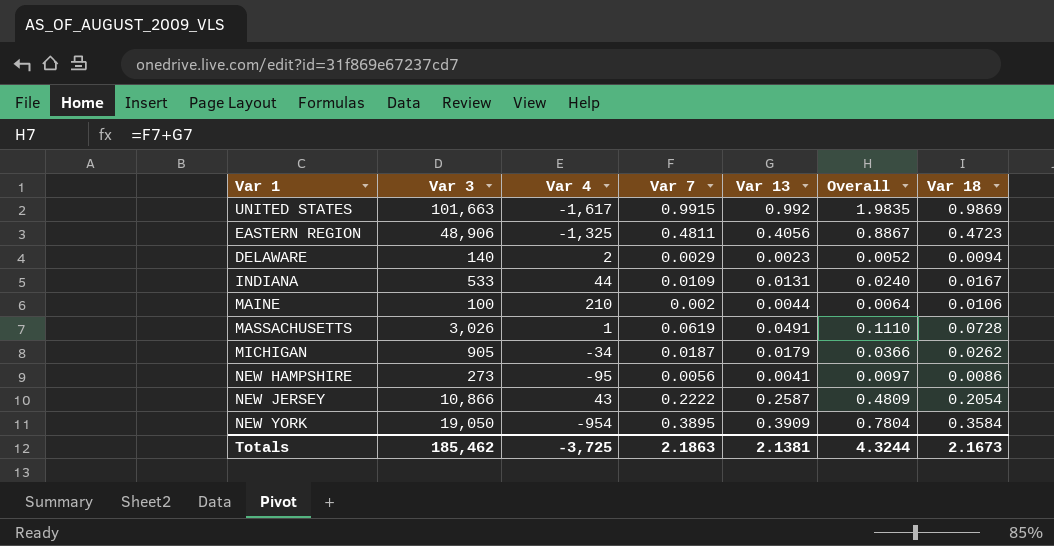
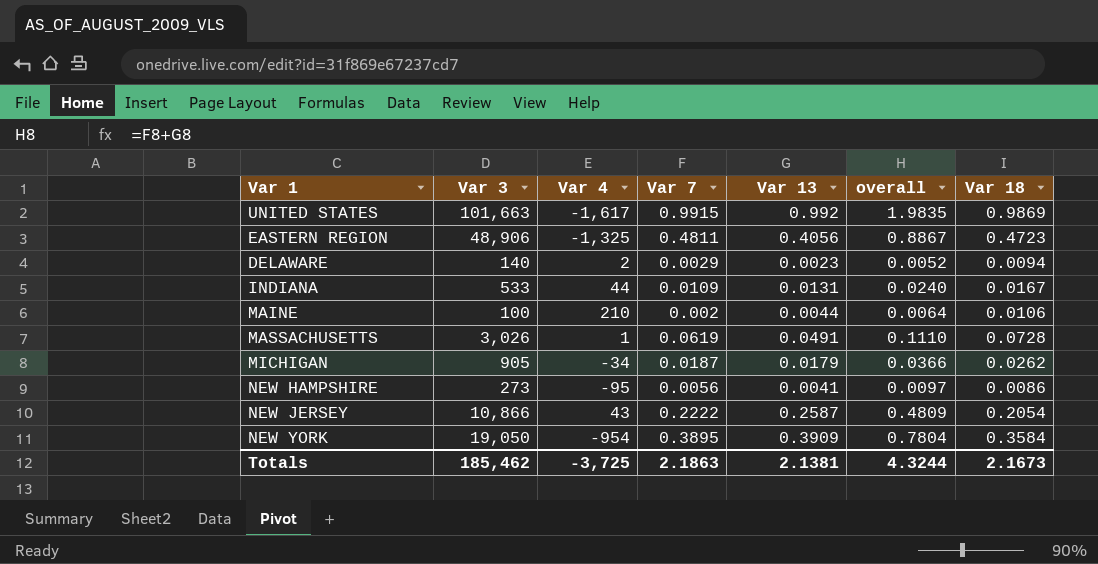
column name: Overall -> overall

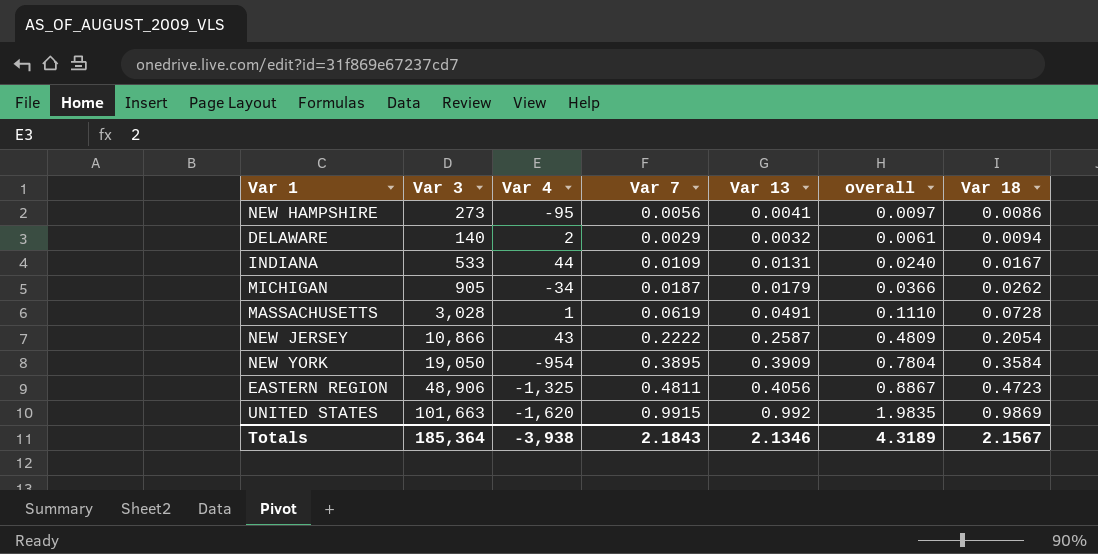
row order: none -> Var 18 ascending
row MAINE: 100 | 210 | 0.002 | 0.0044 | 0.0064 | 0.0106 -> none
DELAWARE | Var 13: 0.0023 -> 0.0032
DELAWARE | overall: 0.0052 -> 0.0061
MASSACHUSETTS | Var 3: 3,026 -> 3,028
UNITED STATES | Var 4: -1,617 -> -1,620
Totals | Var 3: 185,462 -> 185,364
Totals | Var 4: -3,725 -> -3,938
Totals | Var 7: 2.1863 -> 2.1843
Totals | Var 13: 2.1381 -> 2.1346
Totals | overall: 4.3244 -> 4.3189
Totals | Var 18: 2.1673 -> 2.1567

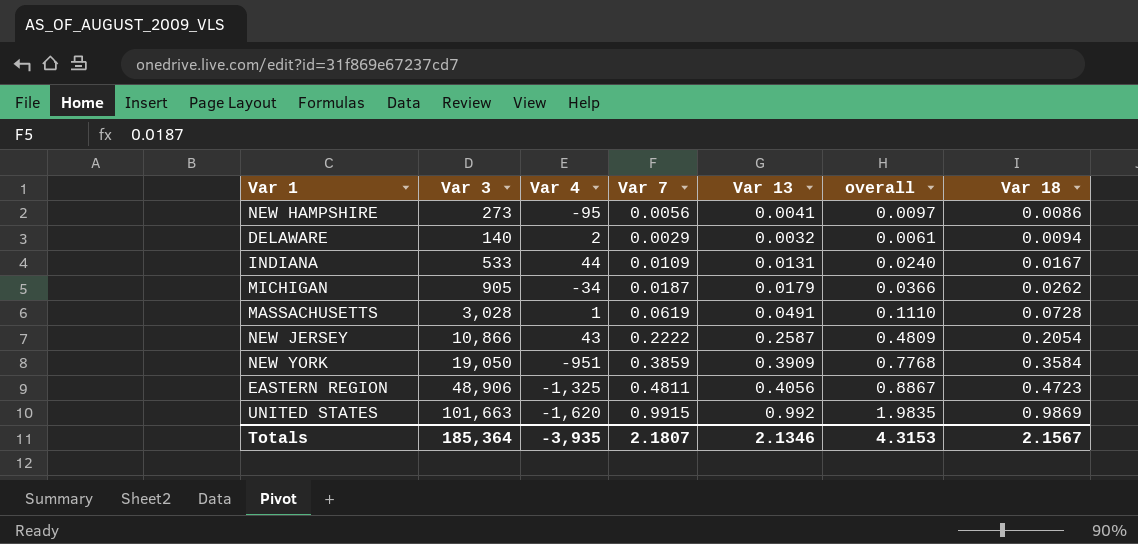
NEW YORK | Var 4: -954 -> -951
NEW YORK | Var 7: 0.3895 -> 0.3859
NEW YORK | overall: 0.7804 -> 0.7768
Totals | Var 4: -3,938 -> -3,935
Totals | Var 7: 2.1843 -> 2.1807
Totals | overall: 4.3189 -> 4.3153

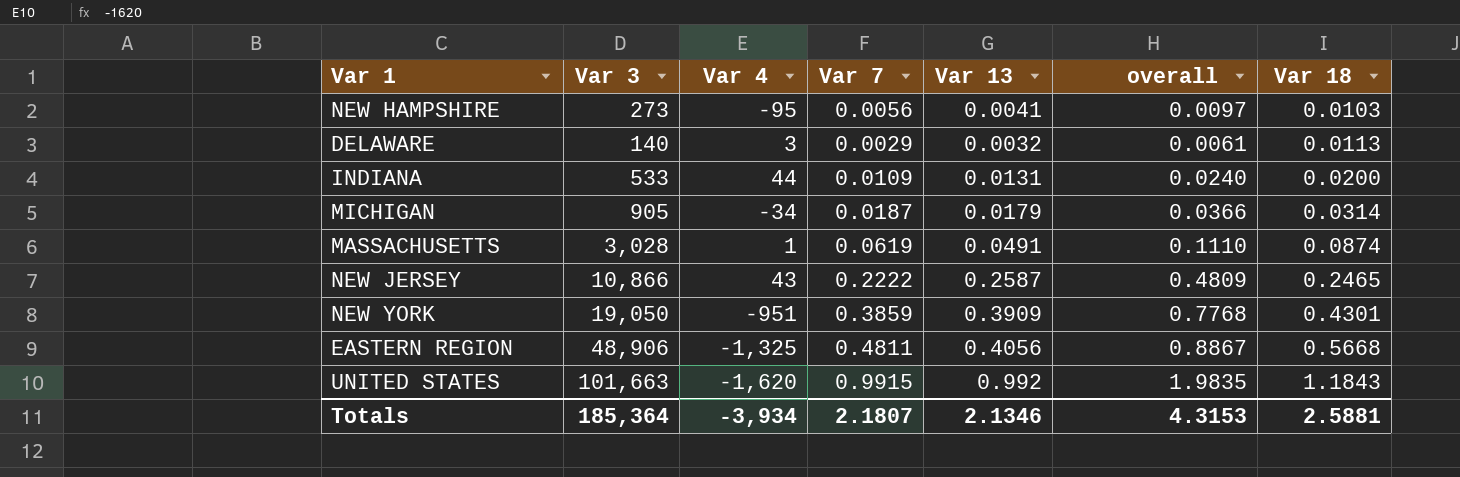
NEW HAMPSHIRE | Var 18: 0.0086 -> 0.0103
DELAWARE | Var 4: 2 -> 3
DELAWARE | Var 18: 0.0094 -> 0.0113
INDIANA | Var 18: 0.0167 -> 0.0200
MICHIGAN | Var 18: 0.0262 -> 0.0314
MASSACHUSETTS | Var 18: 0.0728 -> 0.0874
NEW JERSEY | Var 18: 0.2054 -> 0.2465
NEW YORK | Var 18: 0.3584 -> 0.4301
EASTERN REGION | Var 18: 0.4723 -> 0.5668
UNITED STATES | Var 18: 0.9869 -> 1.1843
Totals | Var 4: -3,935 -> -3,934
Totals | Var 18: 2.1567 -> 2.5881

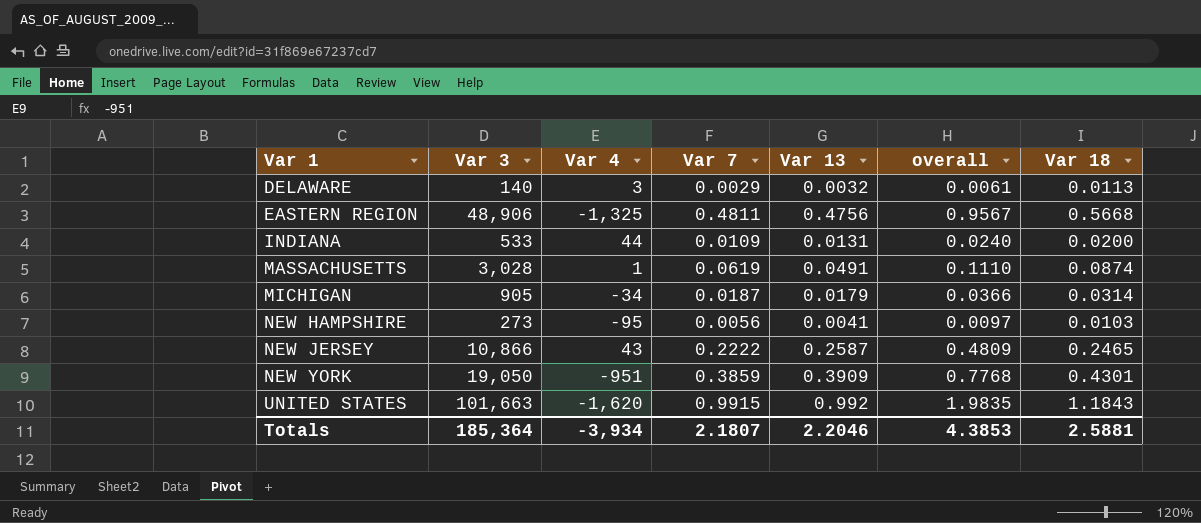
row order: Var 18 ascending -> Var 1 ascending
EASTERN REGION | Var 13: 0.4056 -> 0.4756
EASTERN REGION | overall: 0.8867 -> 0.9567
Totals | Var 13: 2.1346 -> 2.2046
Totals | overall: 4.3153 -> 4.3853

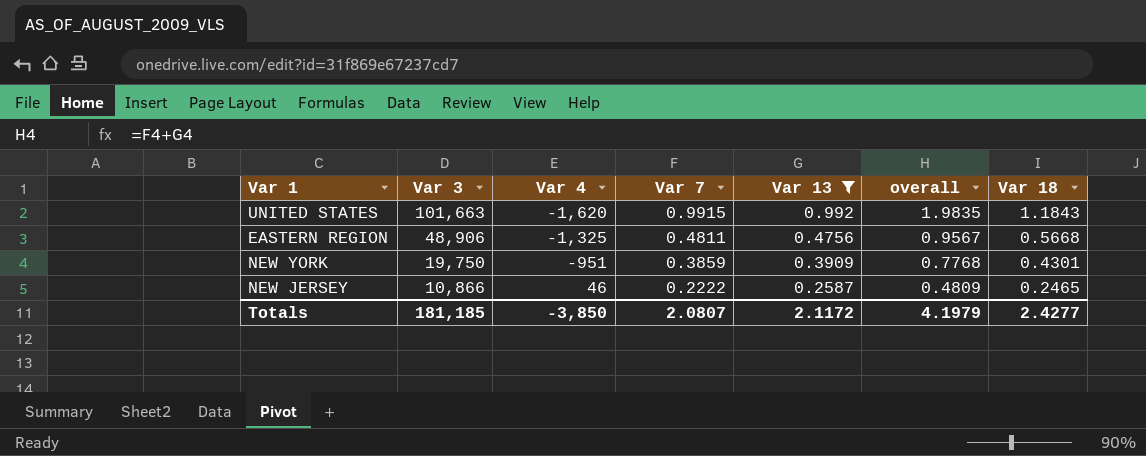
filter: none -> Var 13 >= 0.2587
row order: Var 1 ascending -> Var 3 descending
NEW YORK | Var 3: 19,050 -> 19,750
NEW JERSEY | Var 4: 43 -> 46
Totals | Var 3: 185,364 -> 181,185
Totals | Var 4: -3,934 -> -3,850
Totals | Var 7: 2.1807 -> 2.0807
Totals | Var 13: 2.2046 -> 2.1172
Totals | overall: 4.3853 -> 4.1979
Totals | Var 18: 2.5881 -> 2.4277

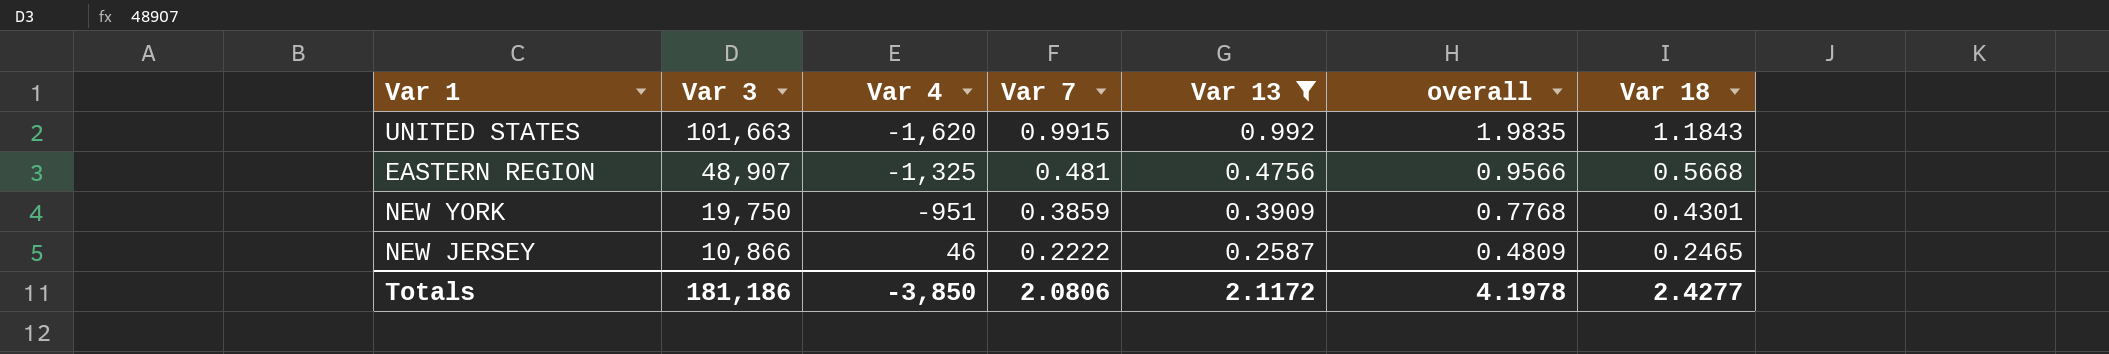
EASTERN REGION | Var 3: 48,906 -> 48,907
EASTERN REGION | Var 7: 0.4811 -> 0.481
EASTERN REGION | overall: 0.9567 -> 0.9566
Totals | Var 3: 181,185 -> 181,186
Totals | Var 7: 2.0807 -> 2.0806
Totals | overall: 4.1979 -> 4.1978

